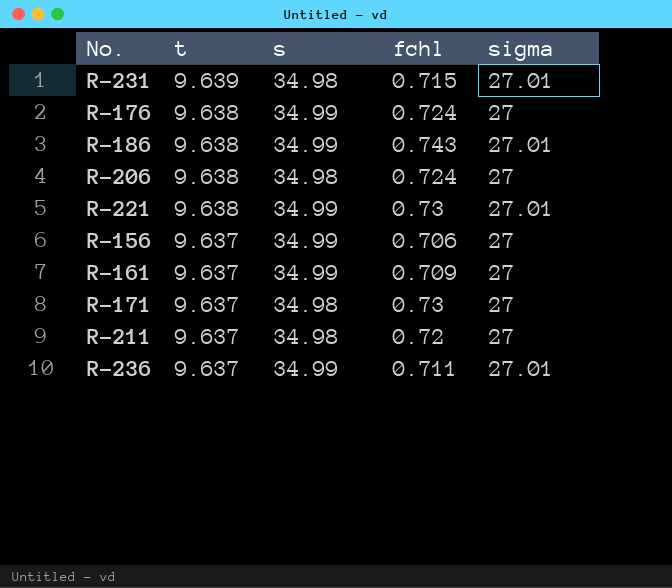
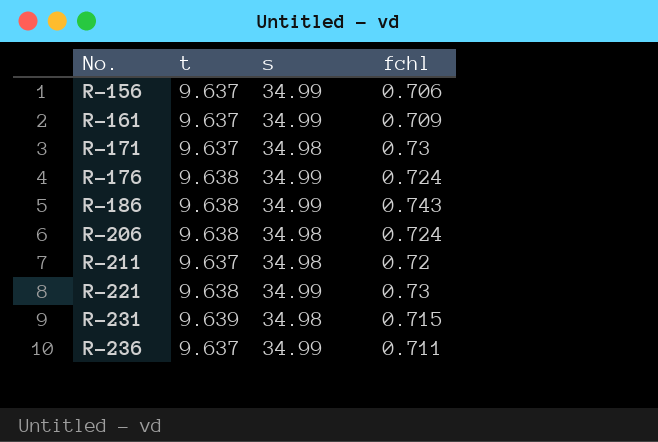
row order: t descending -> No. ascending
column sigma | position: 5 -> none

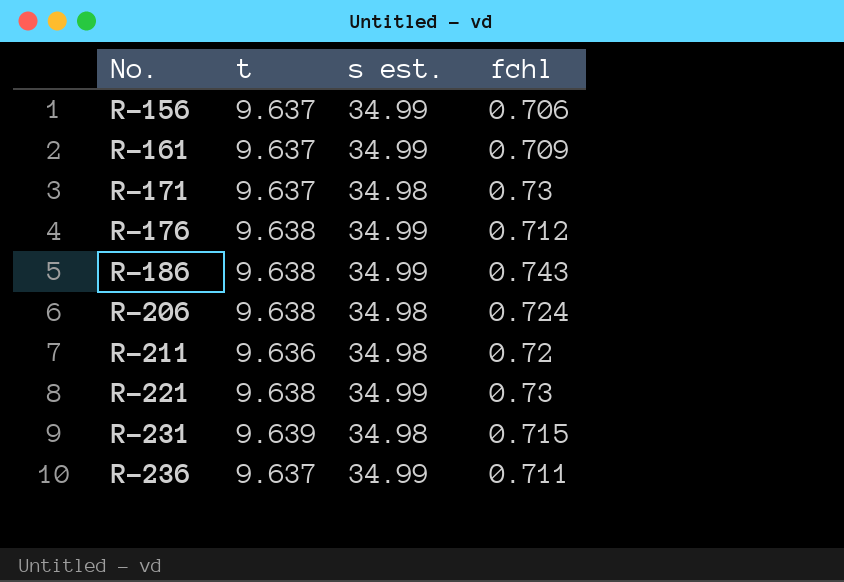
column name: s -> s est.
R-176 | fchl: 0.724 -> 0.712
R-211 | t: 9.637 -> 9.636

